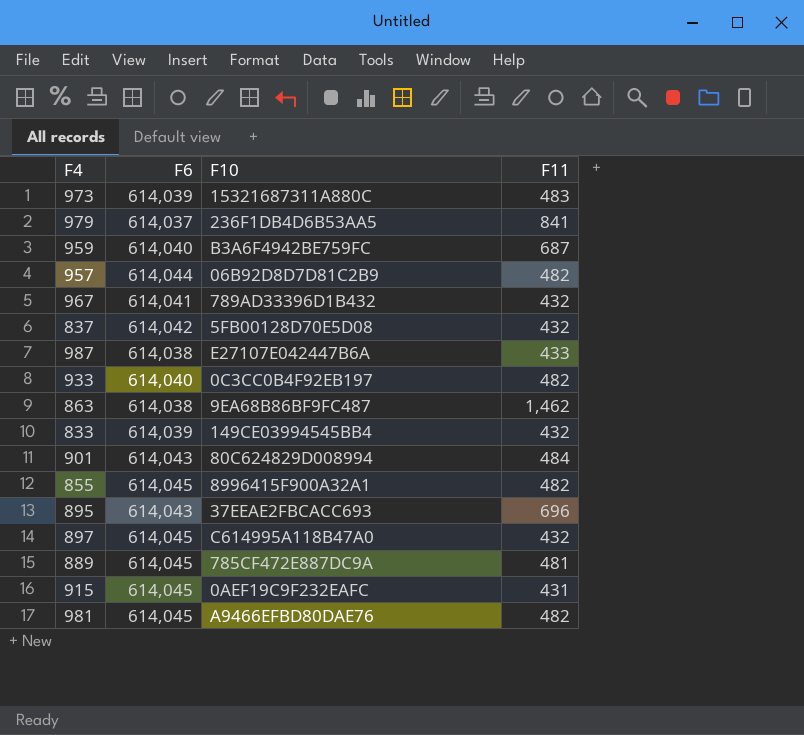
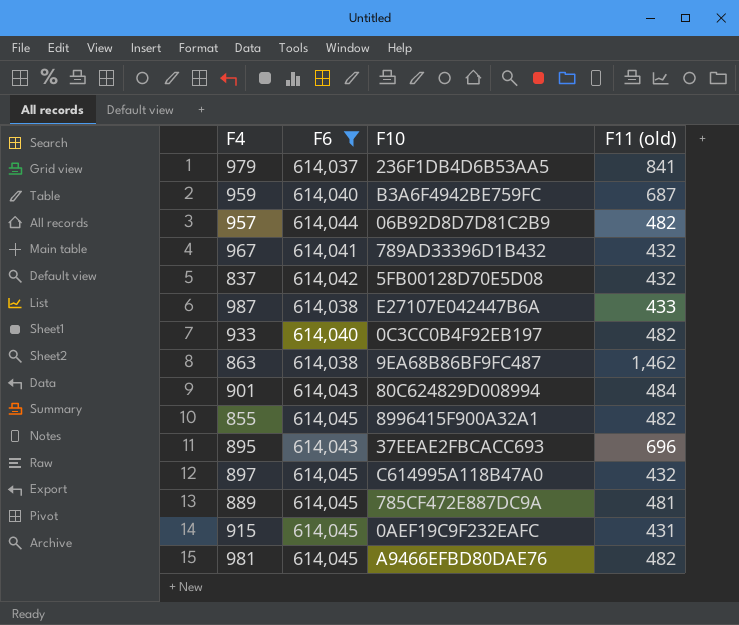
filter: none -> F6 != 614,039
column name: F11 -> F11 (old)

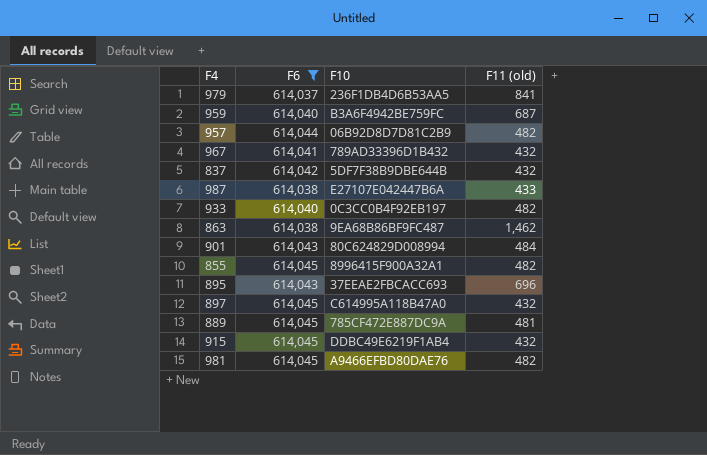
837 | F10: 5FB00128D70E5D08 -> 5DF7F38B9DBE644B
915 | F10: 0AEF19C9F232EAFC -> DDBC49E6219F1AB4
915 | F11 (old): 431 -> 432

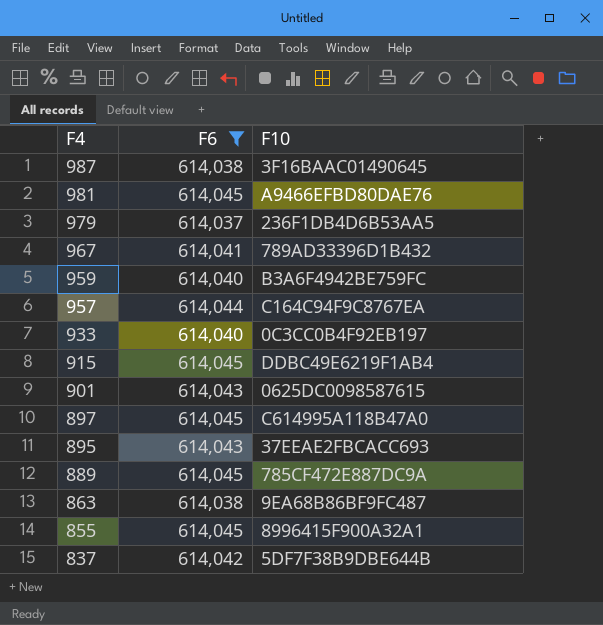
row order: none -> F4 descending
column F11 (old) | position: 4 -> none
987 | F10: E27107E042447B6A -> 3F16BAAC01490645
957 | F10: 06B92D8D7D81C2B9 -> C164C94F9C8767EA
901 | F10: 80C624829D008994 -> 0625DC0098587615

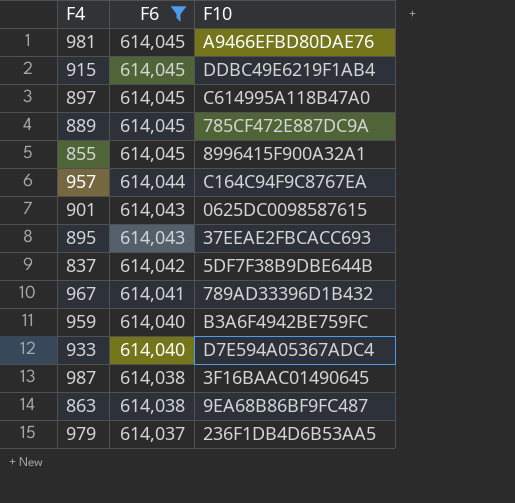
row order: F4 descending -> F6 descending
933 | F10: 0C3CC0B4F92EB197 -> D7E594A05367ADC4

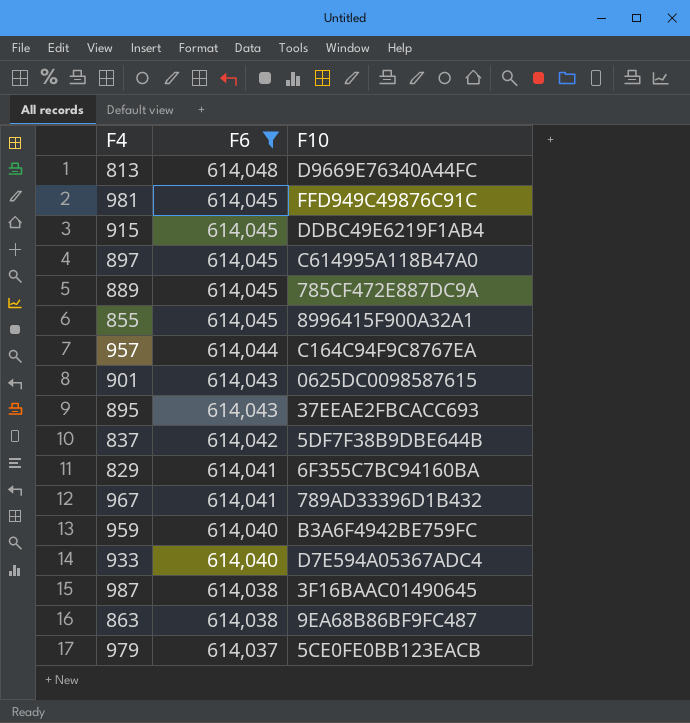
row 813: none -> 614,048 | D9669E76340A44FC
981 | F10: A9466EFBD80DAE76 -> FFD949C49876C91C
row 829: none -> 614,041 | 6F355C7BC94160BA
979 | F10: 236F1DB4D6B53AA5 -> 5CE0FE0BB123EACB

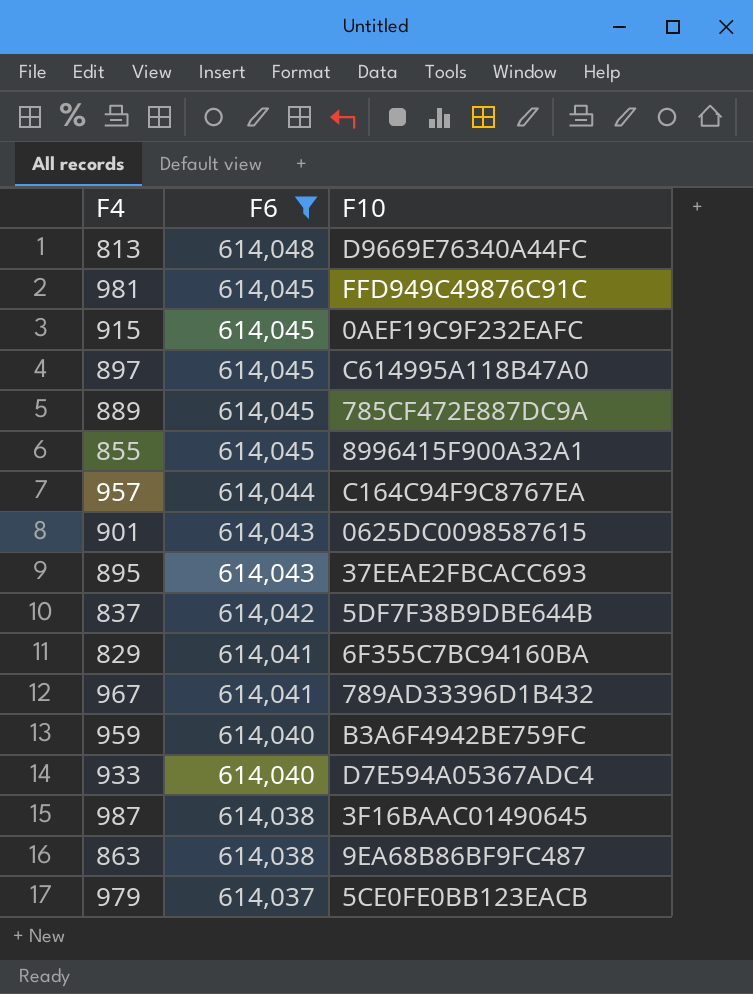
915 | F10: DDBC49E6219F1AB4 -> 0AEF19C9F232EAFC

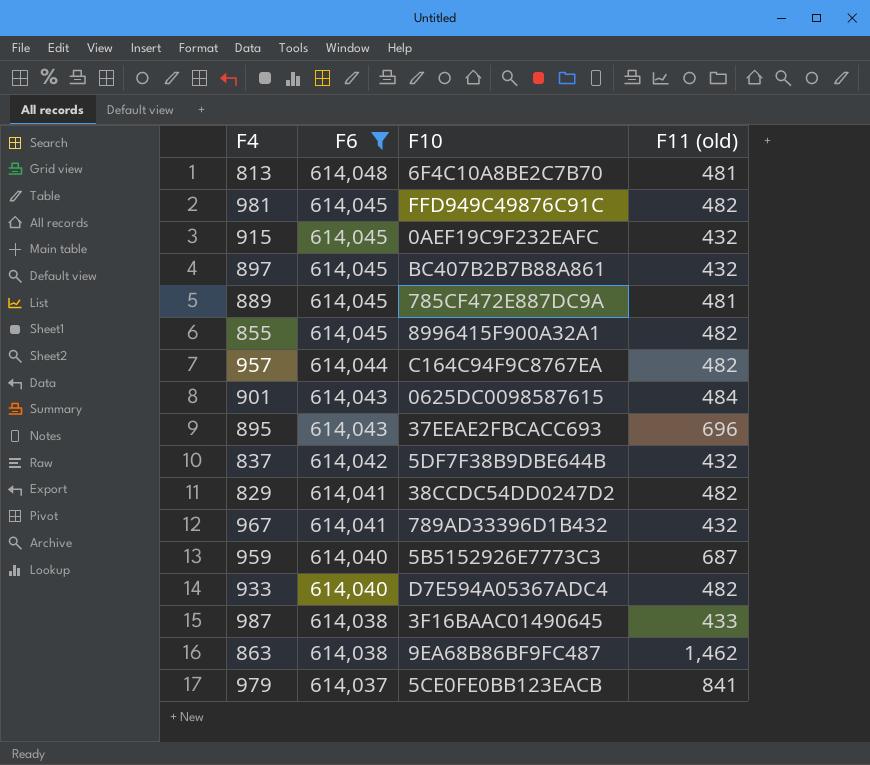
column F11 (old) | position: none -> 4
813 | F10: D9669E76340A44FC -> 6F4C10A8BE2C7B70
897 | F10: C614995A118B47A0 -> BC407B2B7B88A861
829 | F10: 6F355C7BC94160BA -> 38CCDC54DD0247D2
959 | F10: B3A6F4942BE759FC -> 5B5152926E7773C3

